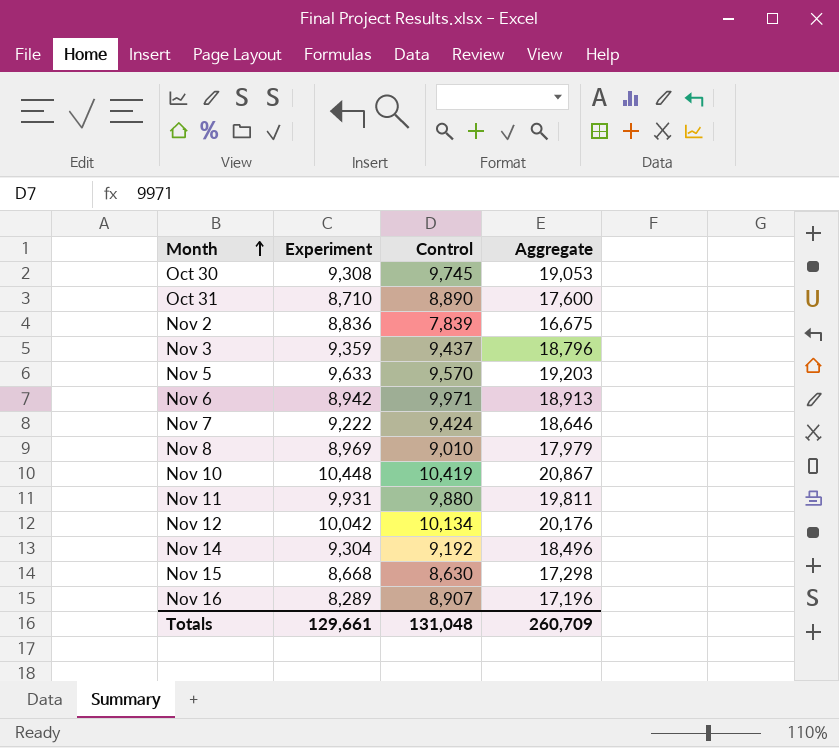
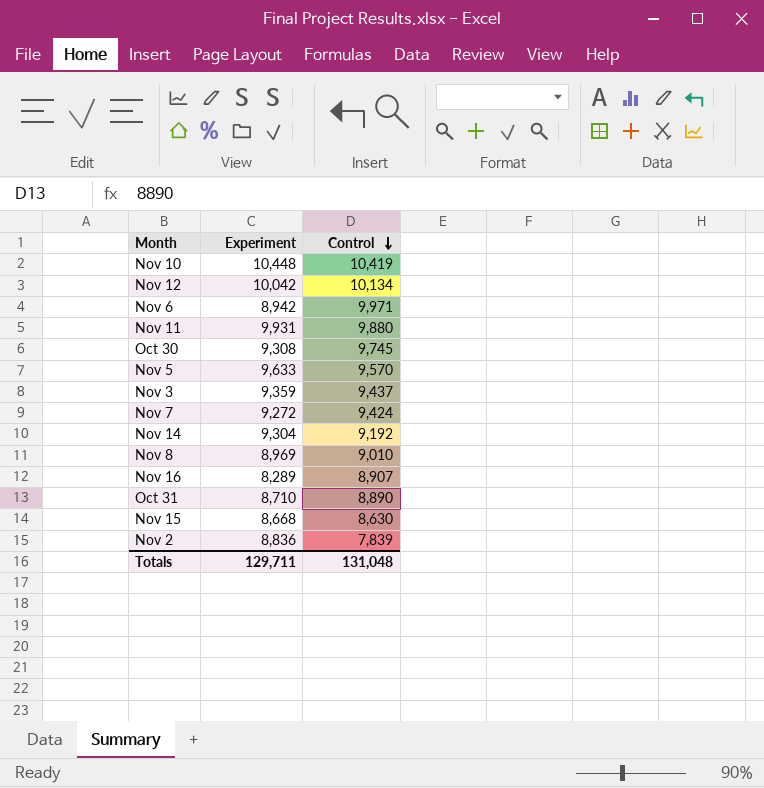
row order: Month ascending -> Control descending
column Aggregate | formula: [Experiment] + [Control] -> none
Nov 7 | Experiment: 9,222 -> 9,272
Totals | Experiment: 129,661 -> 129,711

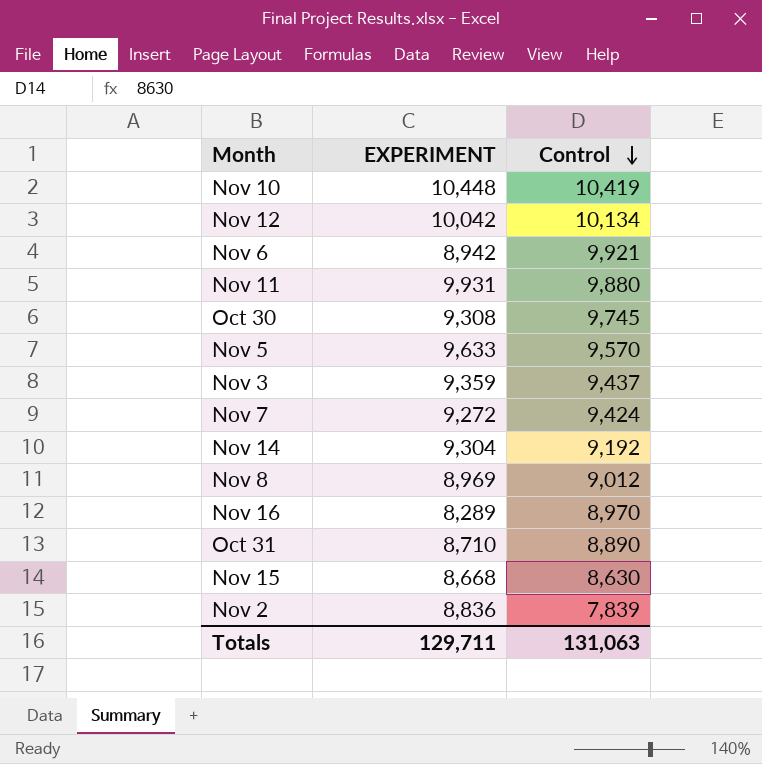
column name: Experiment -> EXPERIMENT
Nov 6 | Control: 9,971 -> 9,921
Nov 8 | Control: 9,010 -> 9,012
Nov 16 | Control: 8,907 -> 8,970
Totals | Control: 131,048 -> 131,063

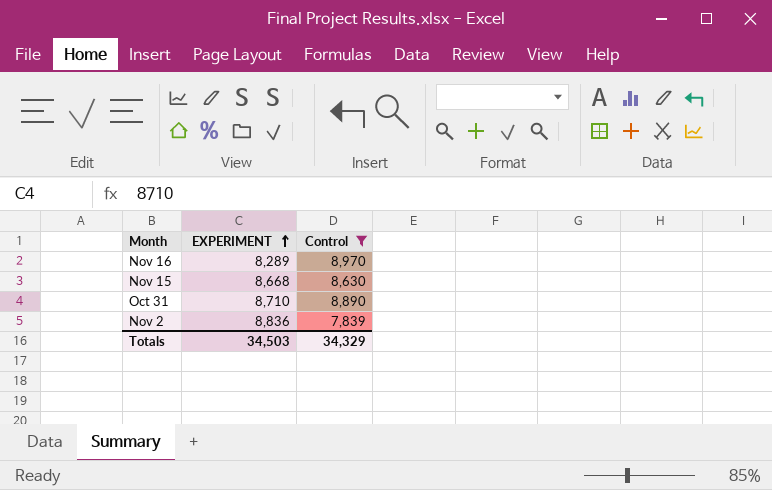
filter: none -> Control <= 8,970
row order: Control descending -> EXPERIMENT ascending
Totals | EXPERIMENT: 129,711 -> 34,503
Totals | Control: 131,063 -> 34,329

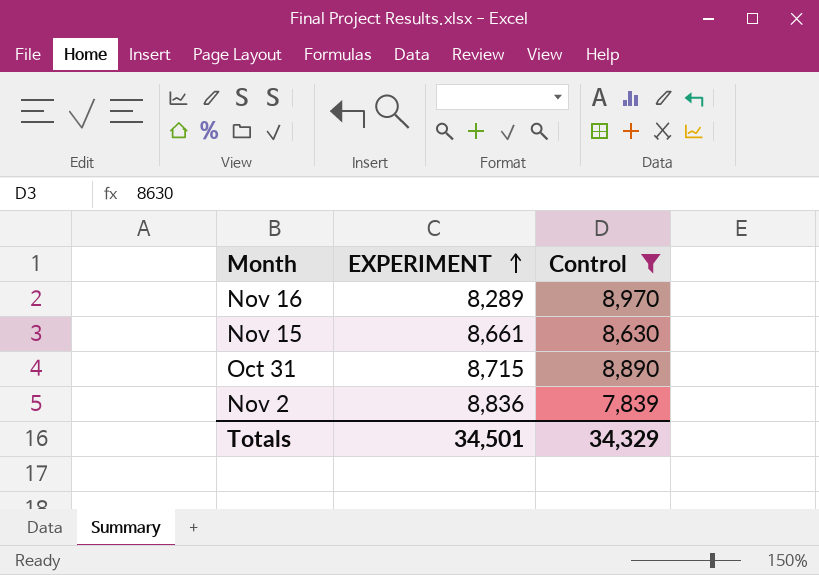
Nov 15 | EXPERIMENT: 8,668 -> 8,661
Oct 31 | EXPERIMENT: 8,710 -> 8,715
Totals | EXPERIMENT: 34,503 -> 34,501

